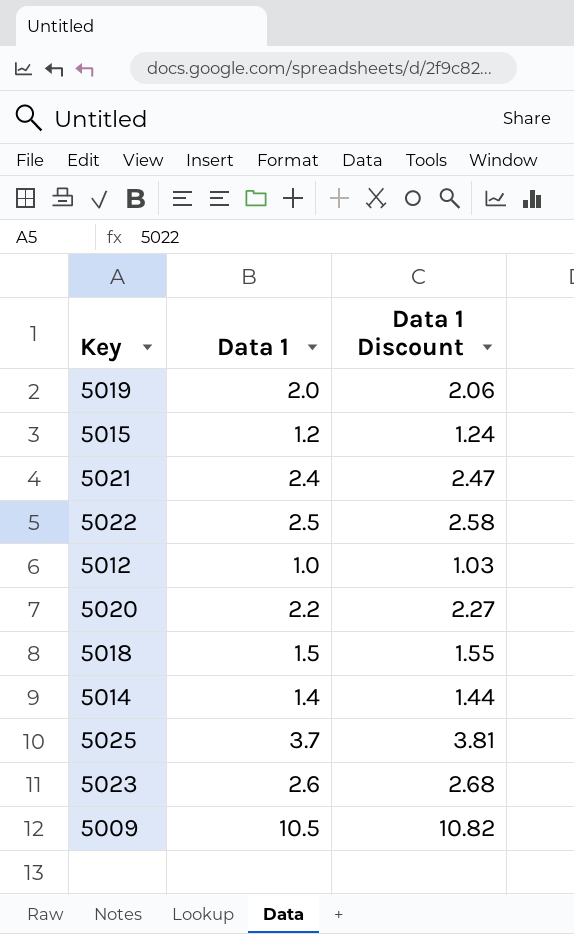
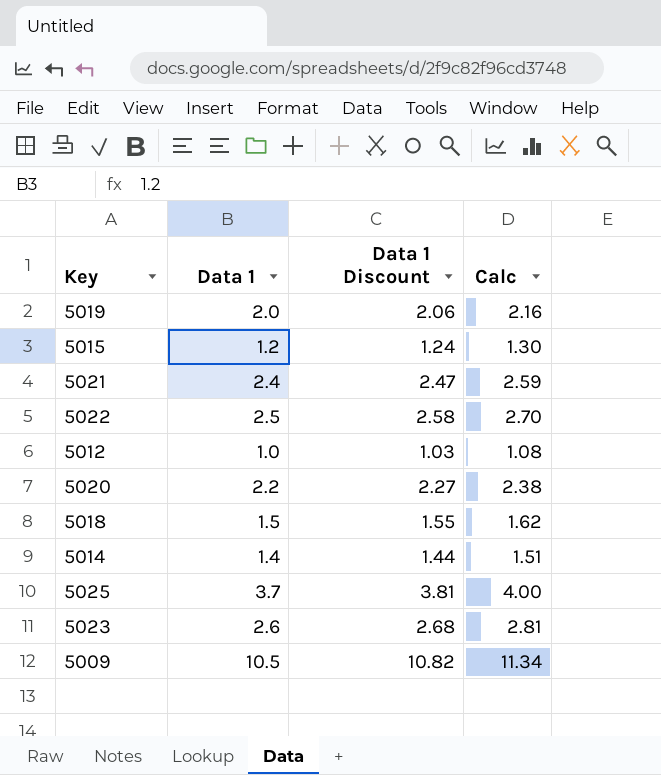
column Calc | formula: none -> [Data 1] * 1.08

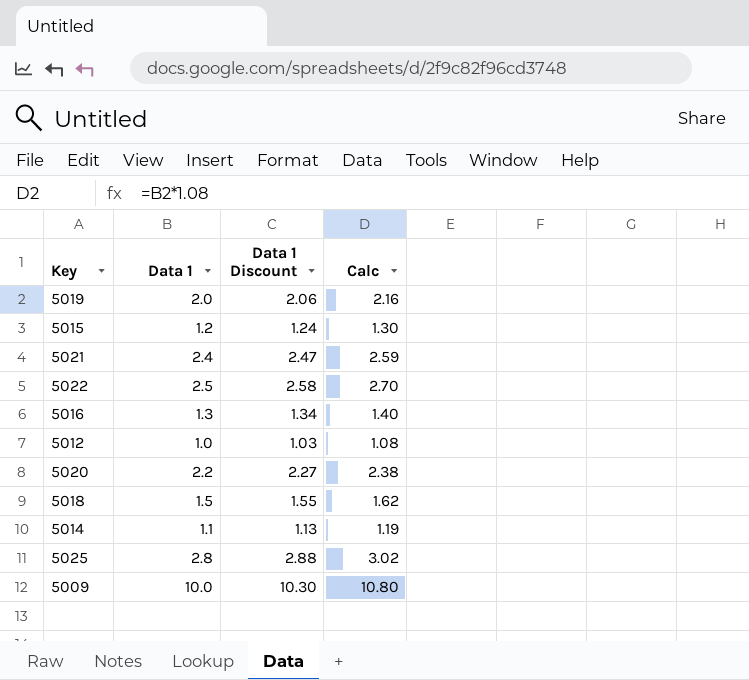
row 5023: 2.6 | 2.68 | 2.81 -> none
row 5016: none -> 1.3 | 1.34 | 1.40
5014 | Data 1: 1.4 -> 1.1
5014 | Data 1 Discount: 1.44 -> 1.13
5014 | Calc: 1.51 -> 1.19
5025 | Data 1: 3.7 -> 2.8
5025 | Data 1 Discount: 3.81 -> 2.88
5025 | Calc: 4.00 -> 3.02
5009 | Data 1: 10.5 -> 10.0
5009 | Data 1 Discount: 10.82 -> 10.30
5009 | Calc: 11.34 -> 10.80

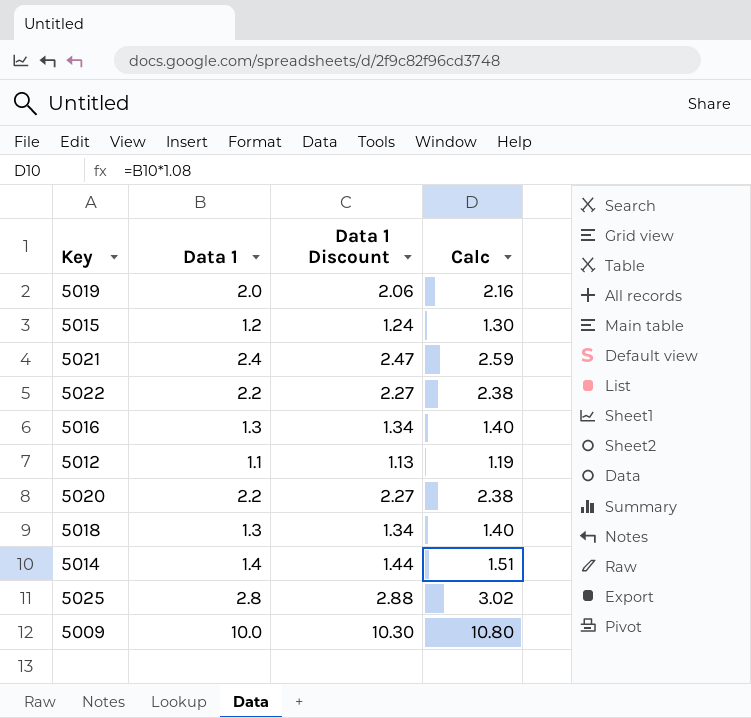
5022 | Data 1: 2.5 -> 2.2
5022 | Data 1 Discount: 2.58 -> 2.27
5022 | Calc: 2.70 -> 2.38
5012 | Data 1: 1.0 -> 1.1
5012 | Data 1 Discount: 1.03 -> 1.13
5012 | Calc: 1.08 -> 1.19
5018 | Data 1: 1.5 -> 1.3
5018 | Data 1 Discount: 1.55 -> 1.34
5018 | Calc: 1.62 -> 1.40
5014 | Data 1: 1.1 -> 1.4
5014 | Data 1 Discount: 1.13 -> 1.44
5014 | Calc: 1.19 -> 1.51

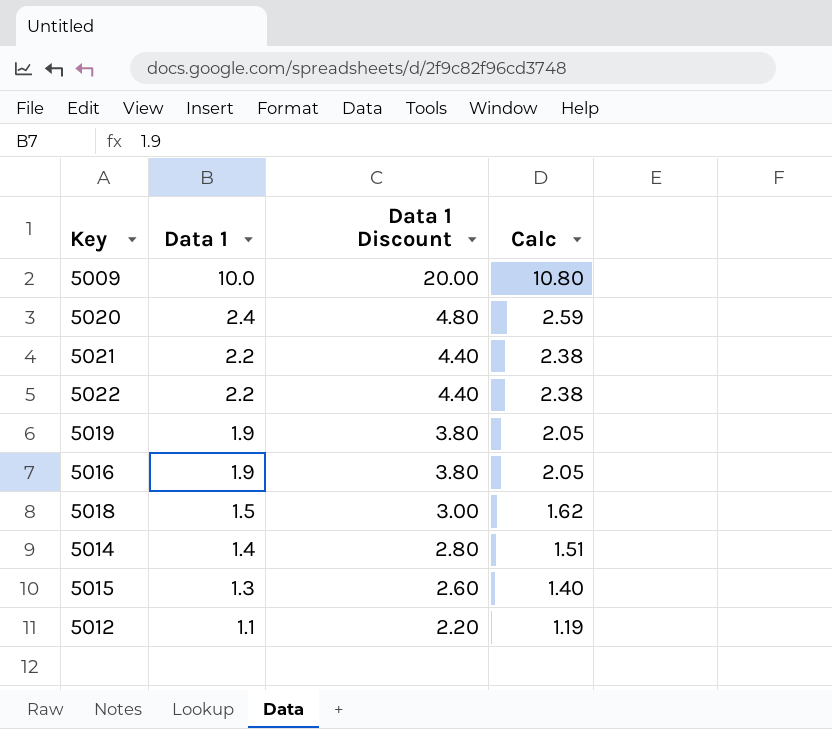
row order: none -> Data 1 descending
column Data 1 Discount | formula: [Data 1] * 1.03 -> [Data 1] * 2
row 5025: 2.8 | 2.88 | 3.02 -> none
5020 | Data 1: 2.2 -> 2.4
5020 | Calc: 2.38 -> 2.59
5021 | Data 1: 2.4 -> 2.2
5021 | Calc: 2.59 -> 2.38
5019 | Data 1: 2.0 -> 1.9
5019 | Calc: 2.16 -> 2.05
5016 | Data 1: 1.3 -> 1.9
5016 | Calc: 1.40 -> 2.05
5018 | Data 1: 1.3 -> 1.5
5018 | Calc: 1.40 -> 1.62
5015 | Data 1: 1.2 -> 1.3
5015 | Calc: 1.30 -> 1.40

